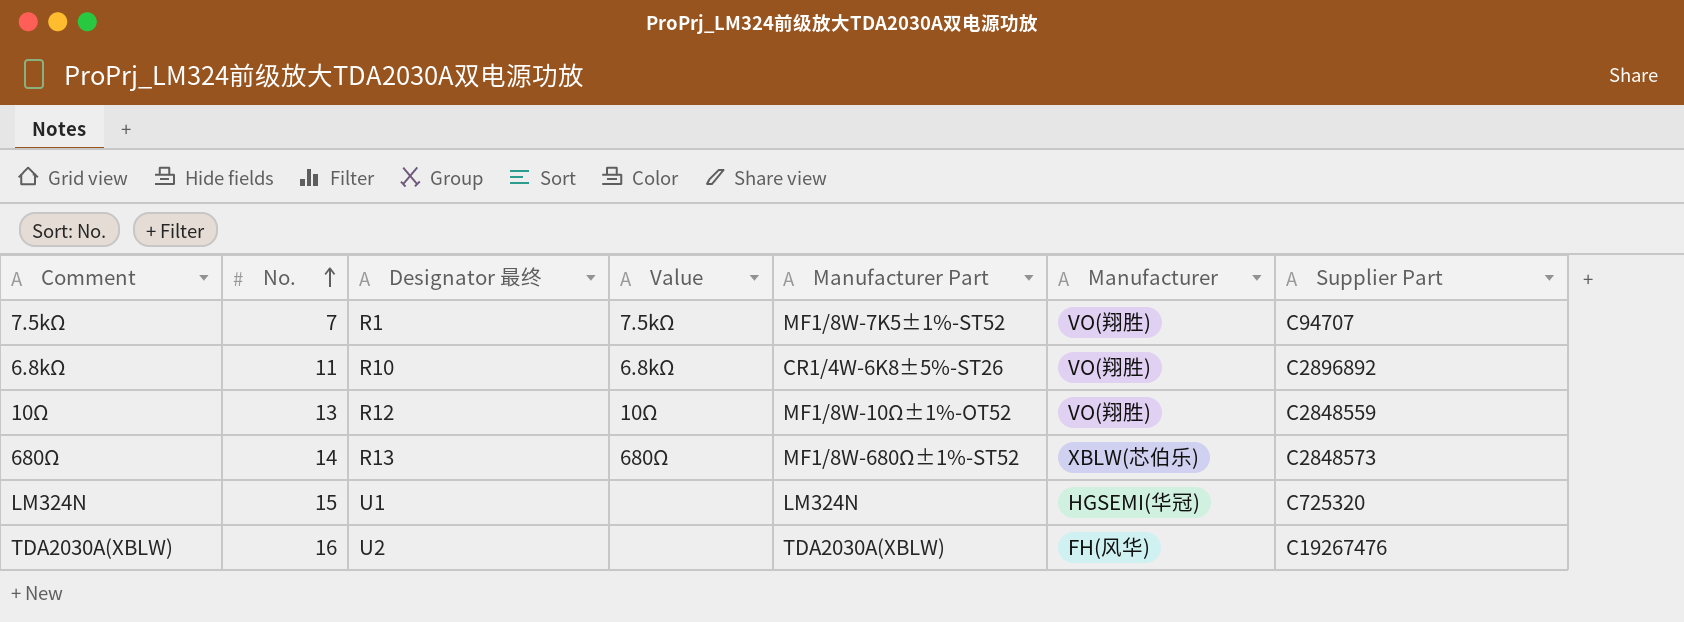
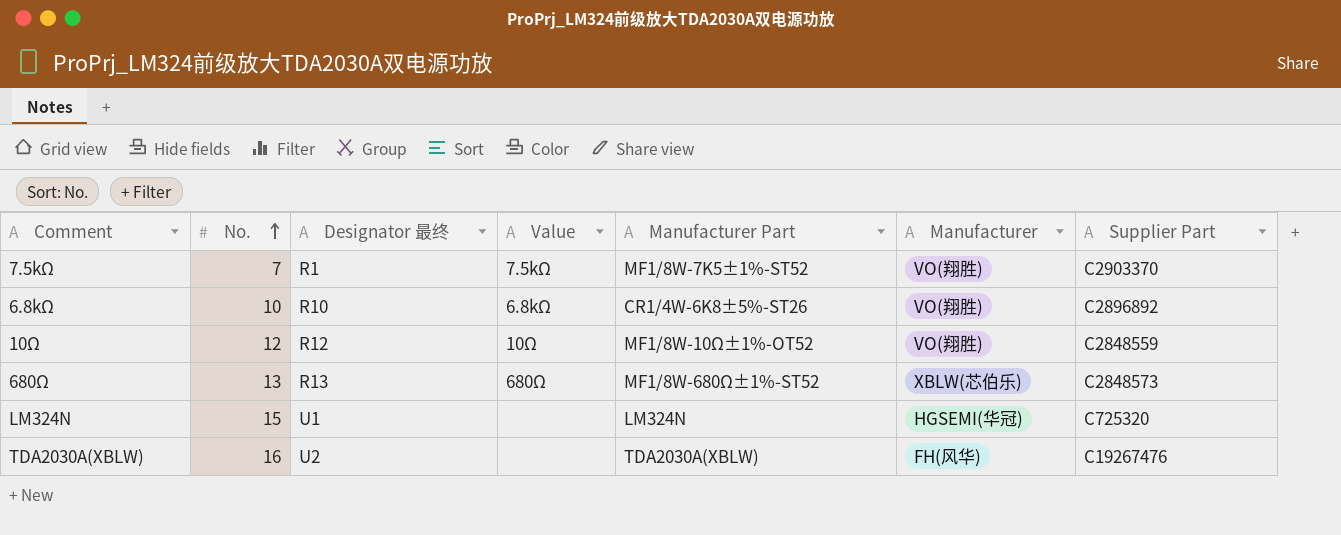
7.5kΩ | Supplier Part: C94707 -> C2903370
6.8kΩ | No.: 11 -> 10
10Ω | No.: 13 -> 12
680Ω | No.: 14 -> 13

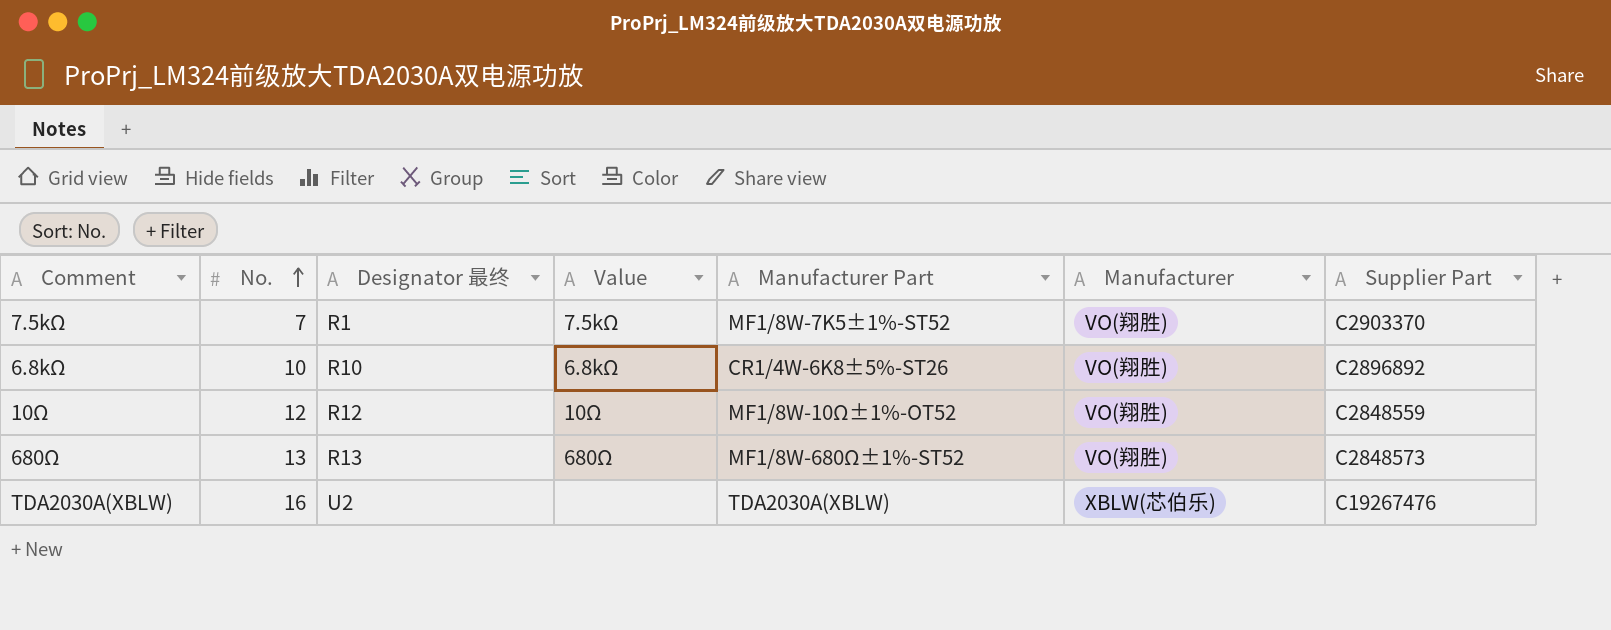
row LM324N: 15 | U1 | none | LM324N | HGSEMI(华冠) | C725320 -> none
680Ω | Manufacturer: XBLW(芯伯乐) -> VO(翔胜)
TDA2030A(XBLW) | Manufacturer: FH(风华) -> XBLW(芯伯乐)

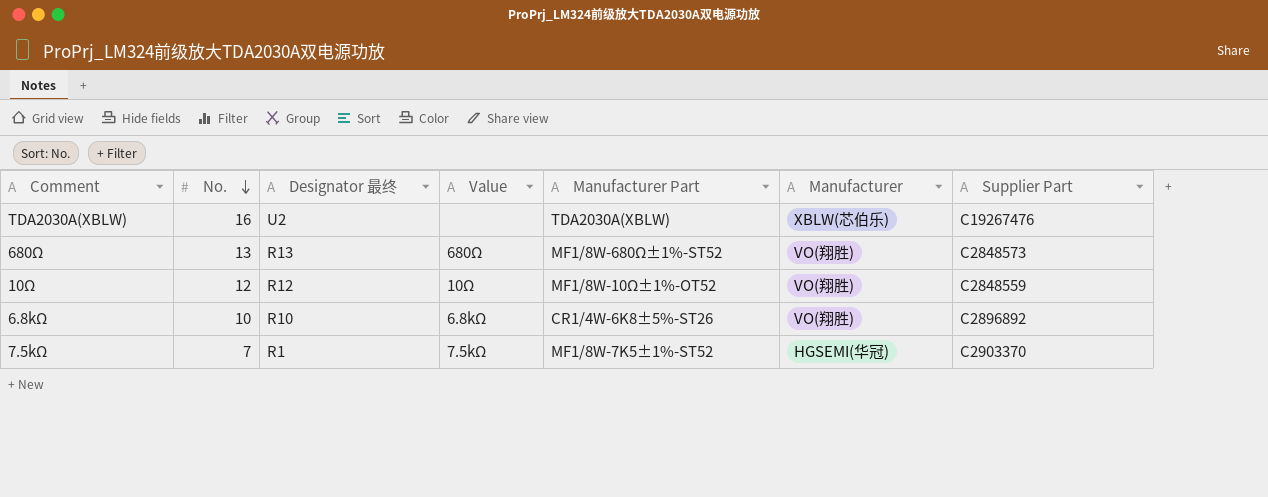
row order: No. ascending -> No. descending
7.5kΩ | Manufacturer: VO(翔胜) -> HGSEMI(华冠)

